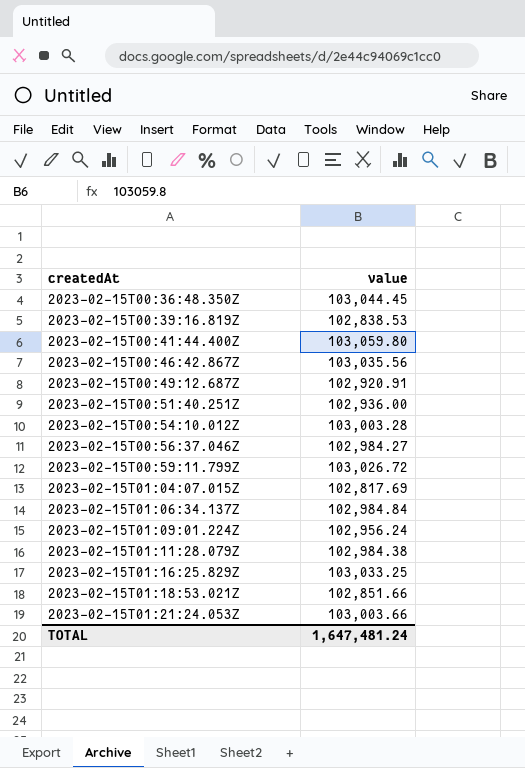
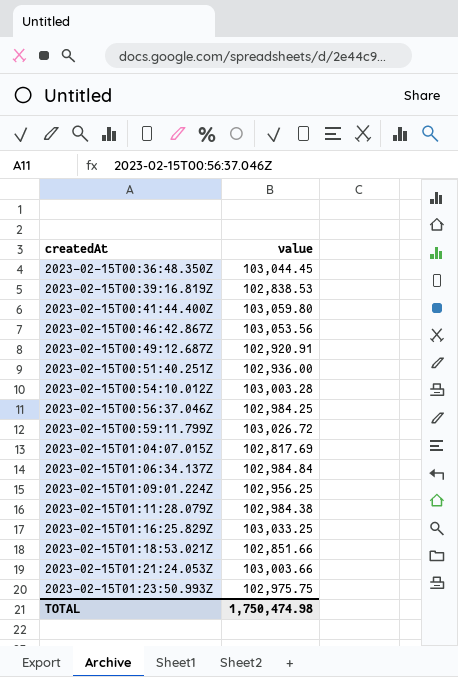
2023-02-15T00:46:42.867Z | value: 103,035.56 -> 103,053.56
2023-02-15T00:56:37.046Z | value: 102,984.27 -> 102,984.25
2023-02-15T01:09:01.224Z | value: 102,956.24 -> 102,956.25
row 2023-02-15T01:23:50.993Z: none -> 102,975.75
TOTAL | value: 1,647,481.24 -> 1,750,474.98

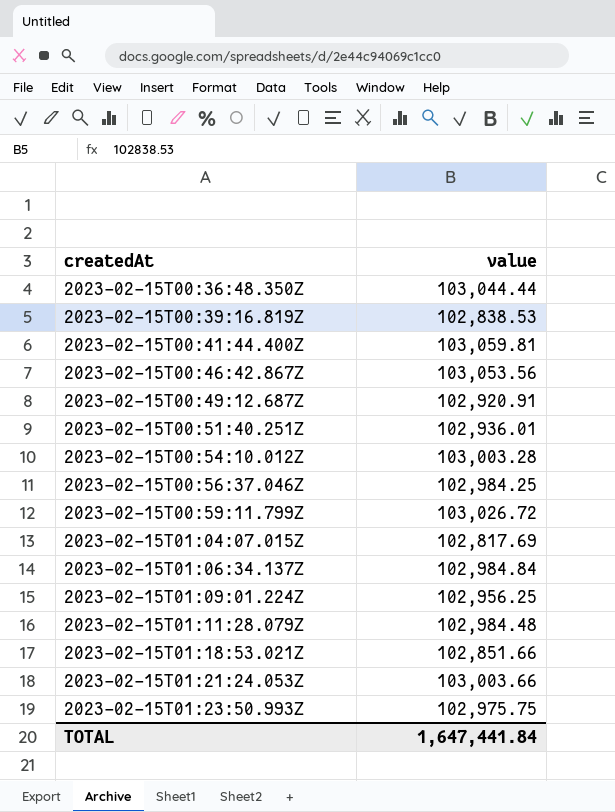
row 2023-02-15T01:16:25.829Z: 103,033.25 -> none
2023-02-15T00:36:48.350Z | value: 103,044.45 -> 103,044.44
2023-02-15T00:41:44.400Z | value: 103,059.80 -> 103,059.81
2023-02-15T00:51:40.251Z | value: 102,936.00 -> 102,936.01
2023-02-15T01:11:28.079Z | value: 102,984.38 -> 102,984.48
TOTAL | value: 1,750,474.98 -> 1,647,441.84

